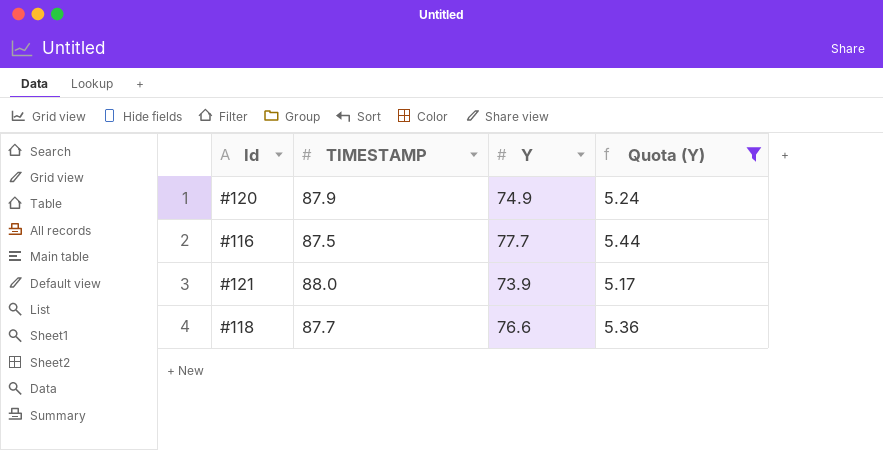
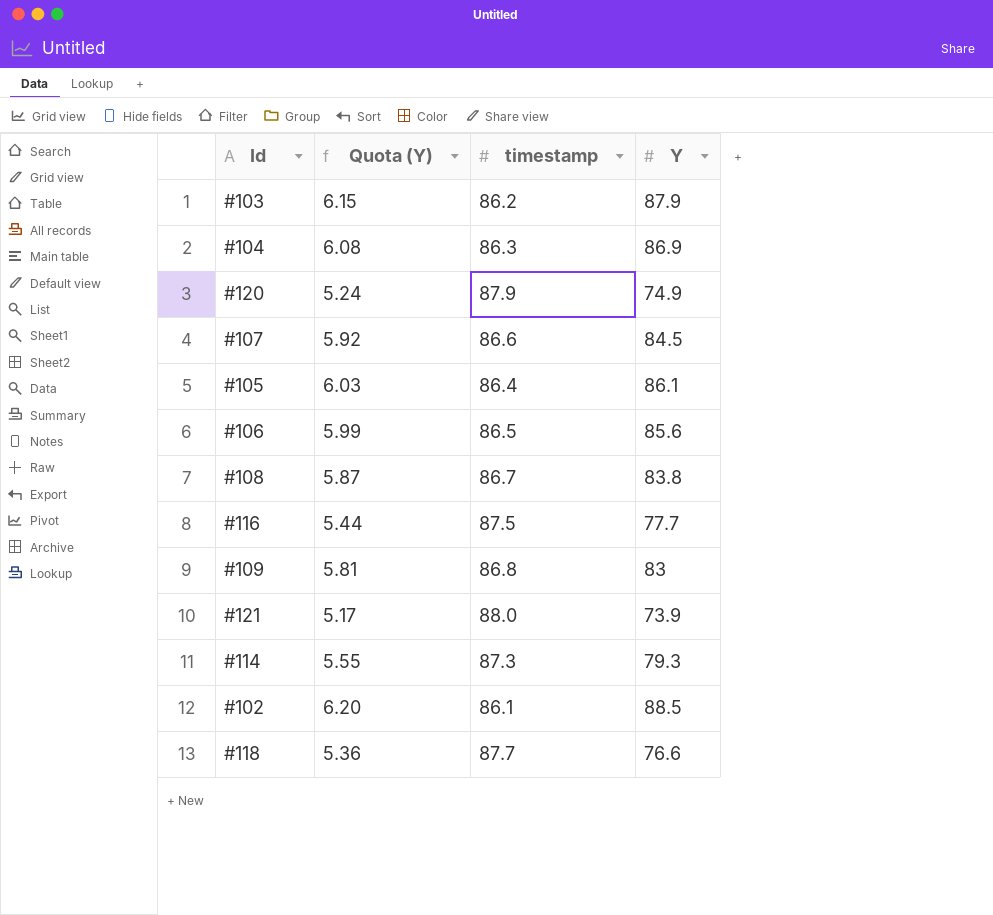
filter: Quota (Y) <= 5.44 -> none
column Quota (Y) | position: 4 -> 2
column name: TIMESTAMP -> timestamp

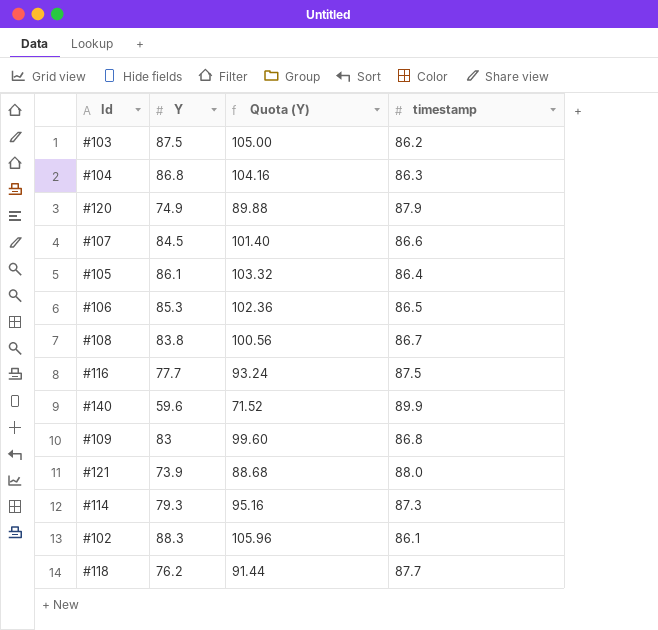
column Y | position: 4 -> 2
column Quota (Y) | formula: [Y] * 0.07 -> [Y] * 1.2
#103 | Y: 87.9 -> 87.5
#104 | Y: 86.9 -> 86.8
#106 | Y: 85.6 -> 85.3
row #140: none -> 59.6 | 71.52 | 89.9
#102 | Y: 88.5 -> 88.3
#118 | Y: 76.6 -> 76.2

